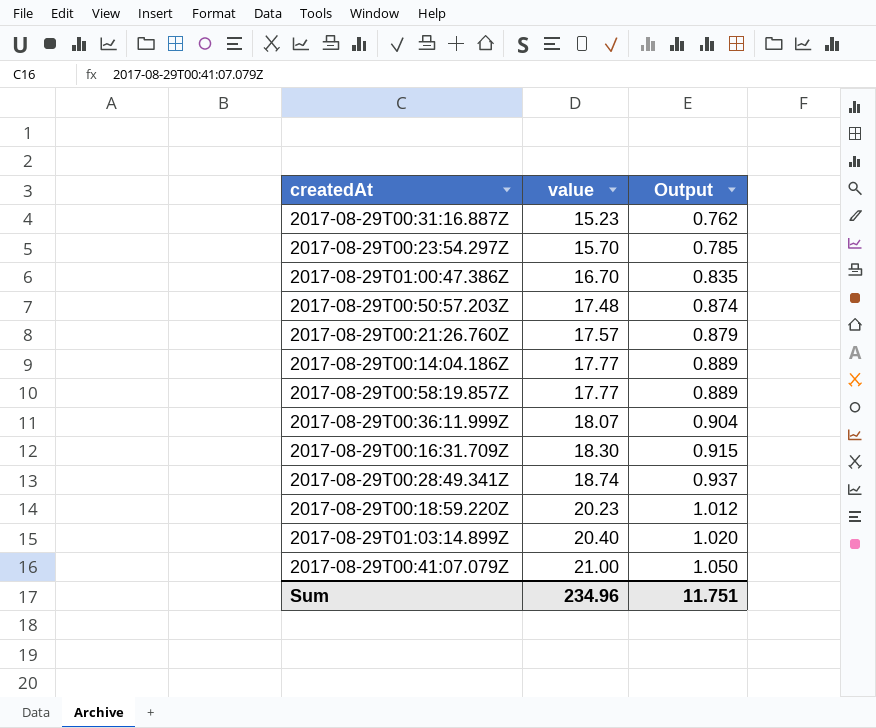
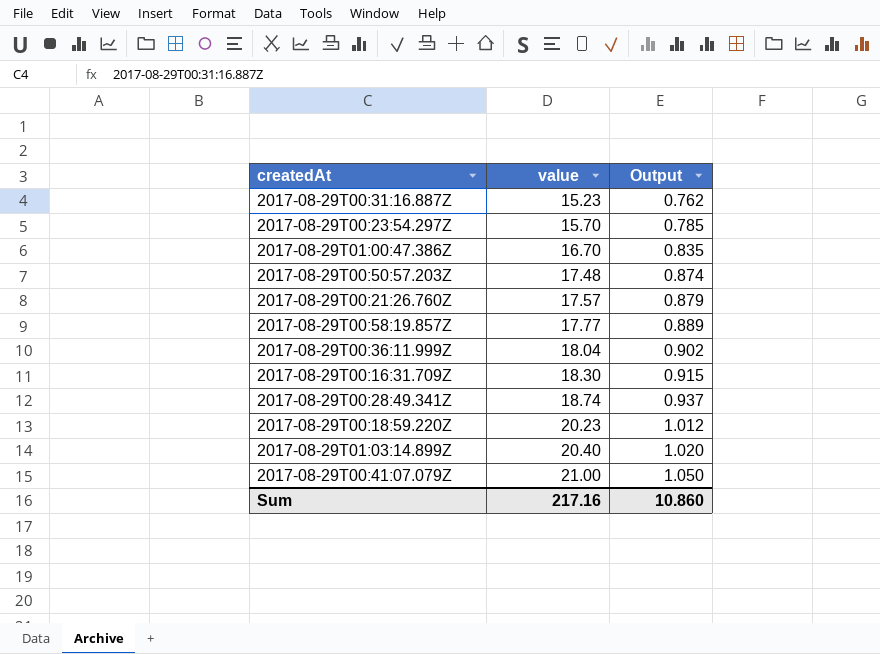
row 2017-08-29T00:14:04.186Z: 17.77 | 0.889 -> none
2017-08-29T00:36:11.999Z | value: 18.07 -> 18.04
2017-08-29T00:36:11.999Z | Output: 0.904 -> 0.902
Sum | value: 234.96 -> 217.16
Sum | Output: 11.751 -> 10.860

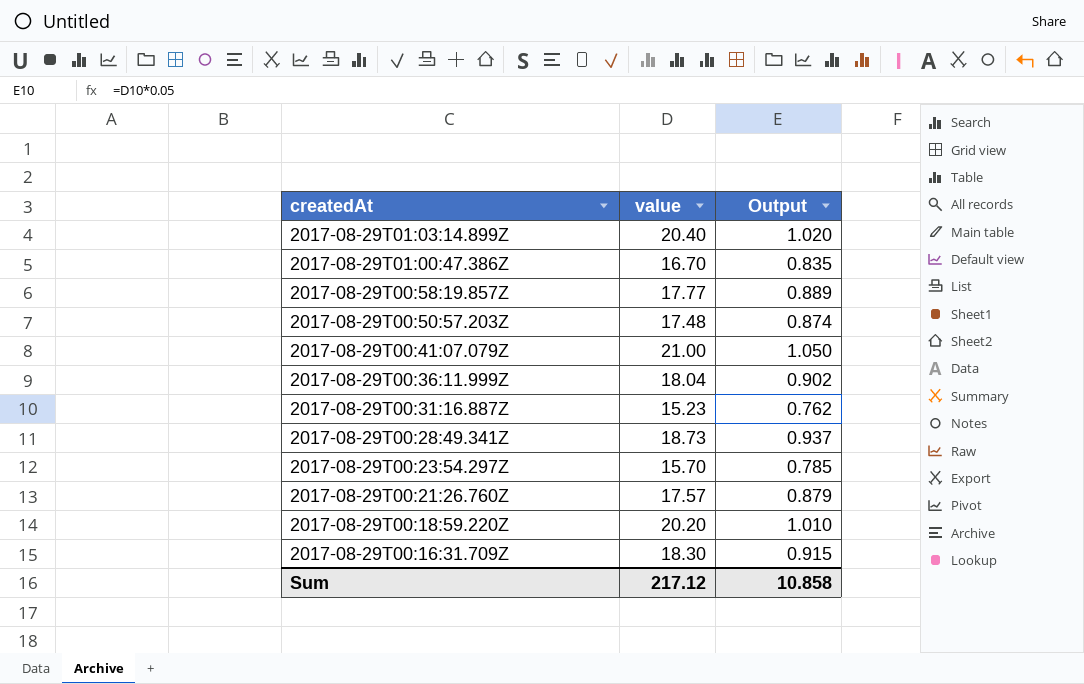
row order: value ascending -> createdAt descending
2017-08-29T00:28:49.341Z | value: 18.74 -> 18.73
2017-08-29T00:18:59.220Z | value: 20.23 -> 20.20
2017-08-29T00:18:59.220Z | Output: 1.012 -> 1.010
Sum | value: 217.16 -> 217.12
Sum | Output: 10.860 -> 10.858

